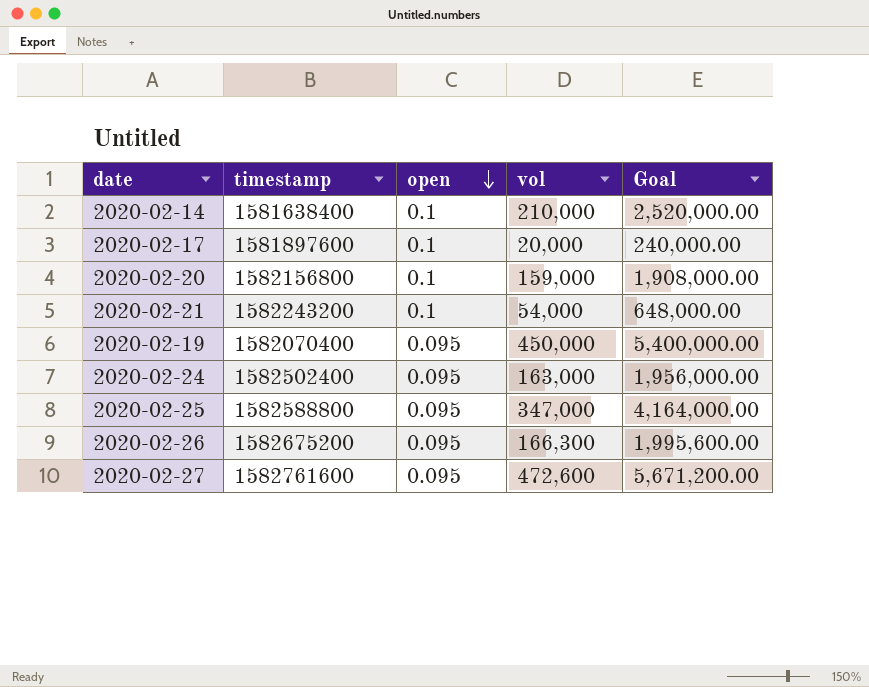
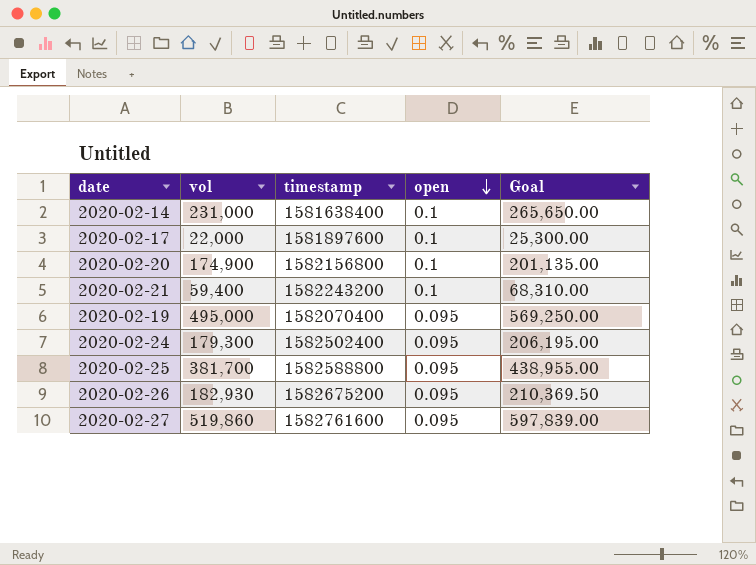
column vol | position: 4 -> 2
column Goal | formula: [vol] * 12 -> [vol] * 1.15
2020-02-14 | vol: 210,000 -> 231,000
2020-02-17 | vol: 20,000 -> 22,000
2020-02-20 | vol: 159,000 -> 174,900
2020-02-21 | vol: 54,000 -> 59,400
2020-02-19 | vol: 450,000 -> 495,000
2020-02-24 | vol: 163,000 -> 179,300
2020-02-25 | vol: 347,000 -> 381,700
2020-02-26 | vol: 166,300 -> 182,930
2020-02-27 | vol: 472,600 -> 519,860

